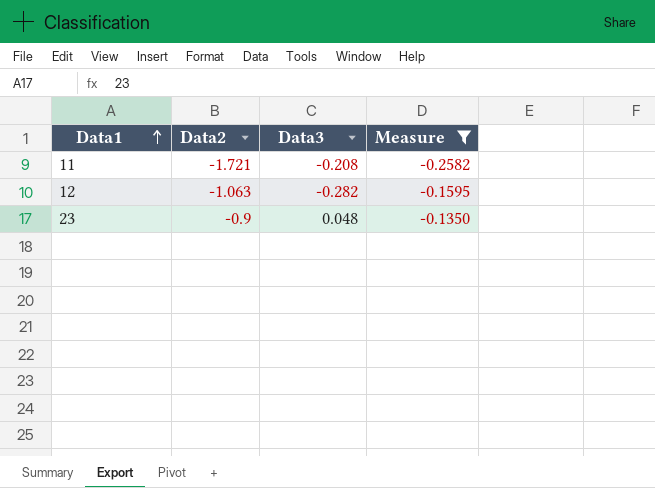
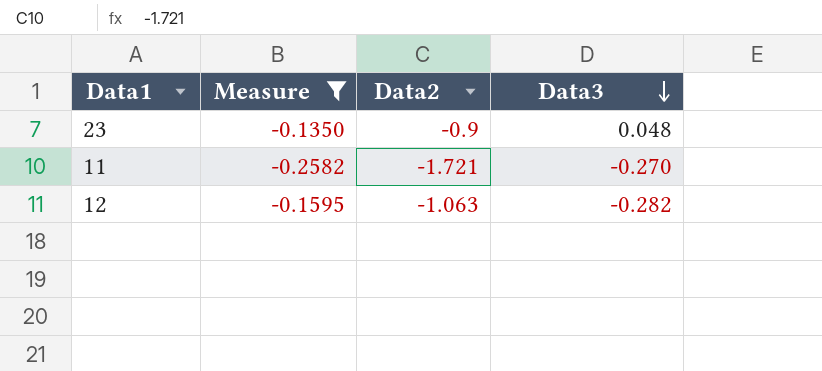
row order: Data1 ascending -> Data3 descending
column Measure | position: 4 -> 2
11 | Data3: -0.208 -> -0.270

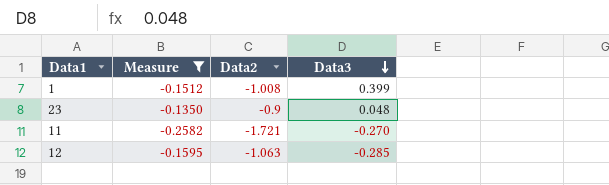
row 1: none -> -0.1512 | -1.008 | 0.399
12 | Data3: -0.282 -> -0.285

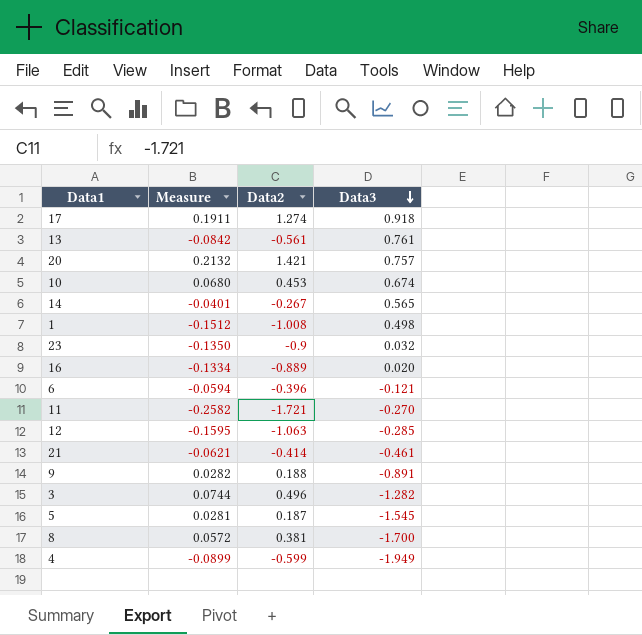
filter: Measure <= -0.1350 -> none
1 | Data3: 0.399 -> 0.498
23 | Data3: 0.048 -> 0.032

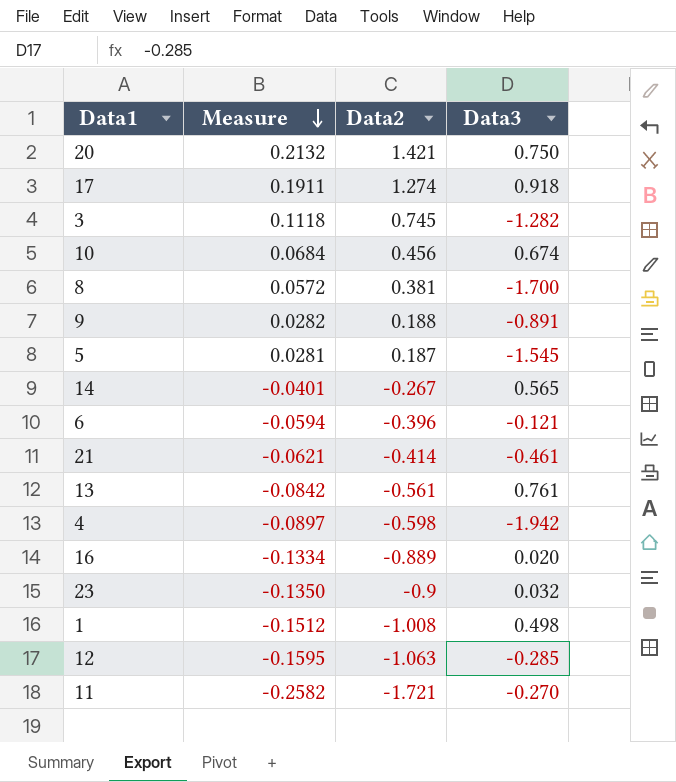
row order: Data3 descending -> Measure descending
20 | Data3: 0.757 -> 0.750
3 | Measure: 0.0744 -> 0.1118
3 | Data2: 0.496 -> 0.745
10 | Measure: 0.0680 -> 0.0684
10 | Data2: 0.453 -> 0.456
4 | Measure: -0.0899 -> -0.0897
4 | Data2: -0.599 -> -0.598
4 | Data3: -1.949 -> -1.942

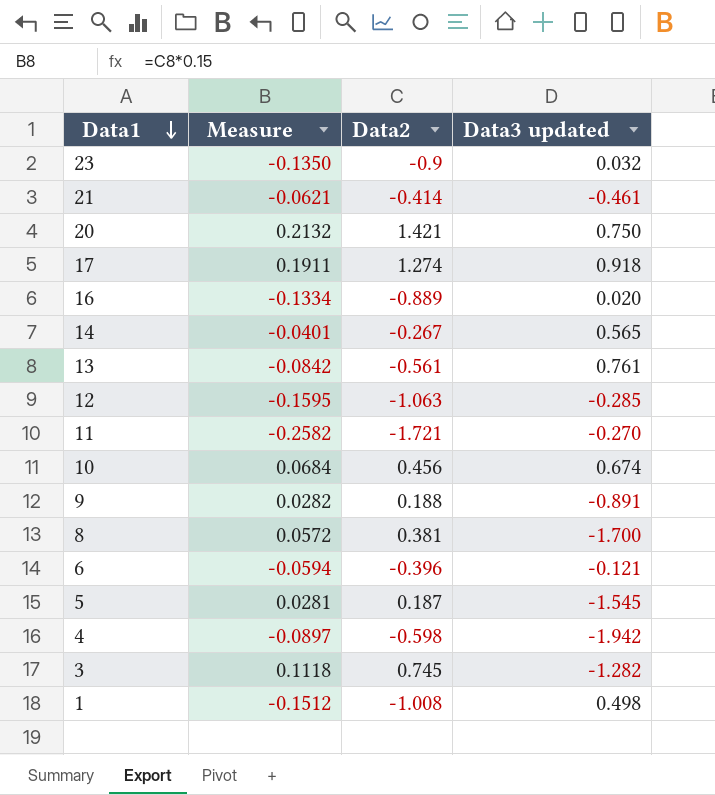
row order: Measure descending -> Data1 descending
column name: Data3 -> Data3 updated

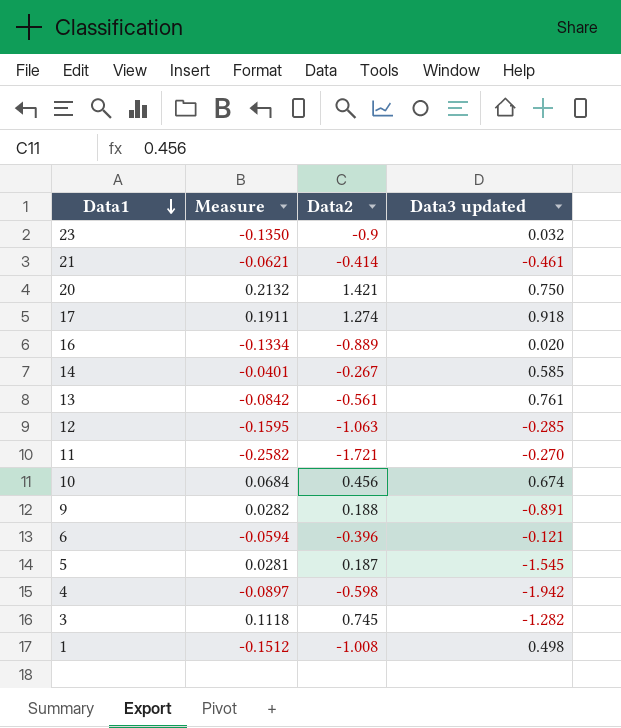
row 8: 0.0572 | 0.381 | -1.700 -> none
14 | Data3 updated: 0.565 -> 0.585

